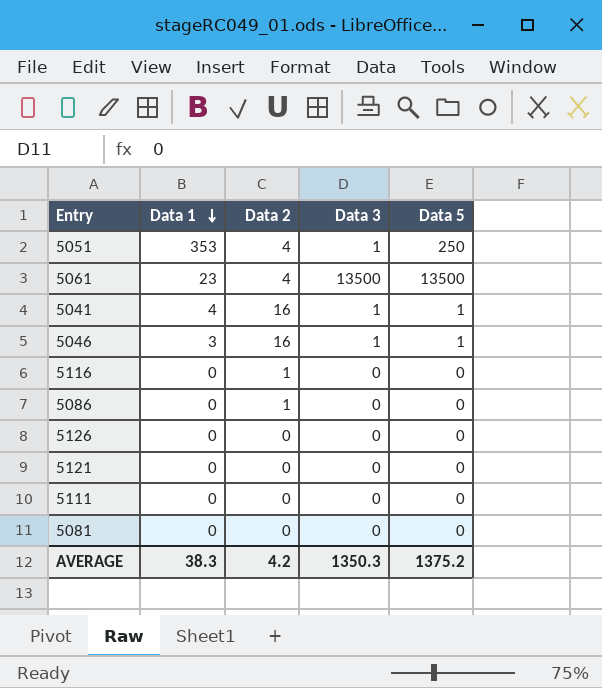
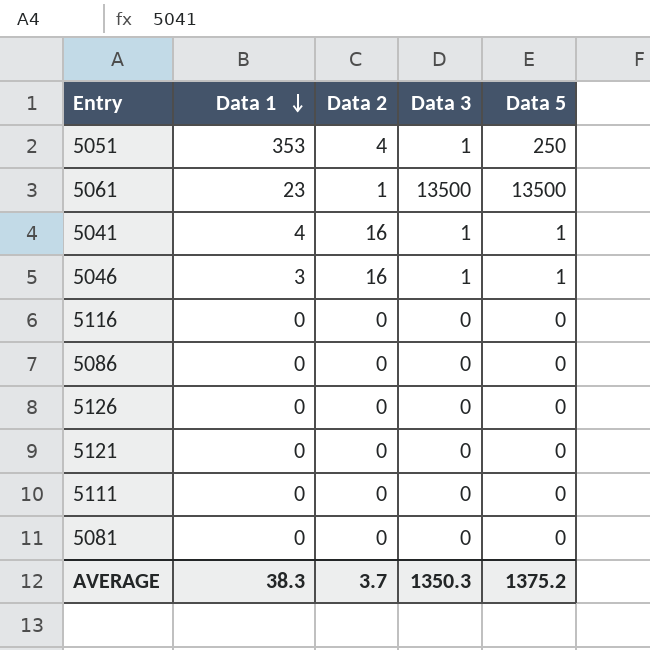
5061 | Data 2: 4 -> 1
5116 | Data 2: 1 -> 0
5086 | Data 2: 1 -> 0
AVERAGE | Data 2: 4.2 -> 3.7

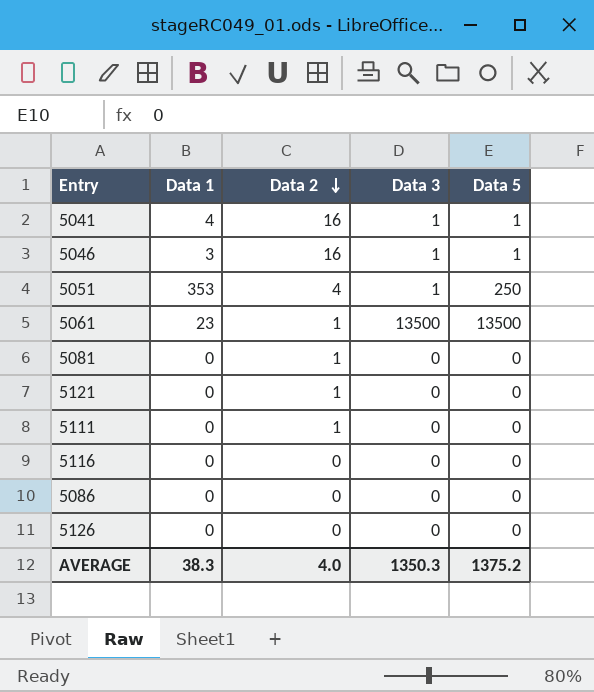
row order: Data 1 descending -> Data 2 descending
5081 | Data 2: 0 -> 1
5121 | Data 2: 0 -> 1
5111 | Data 2: 0 -> 1
AVERAGE | Data 2: 3.7 -> 4.0

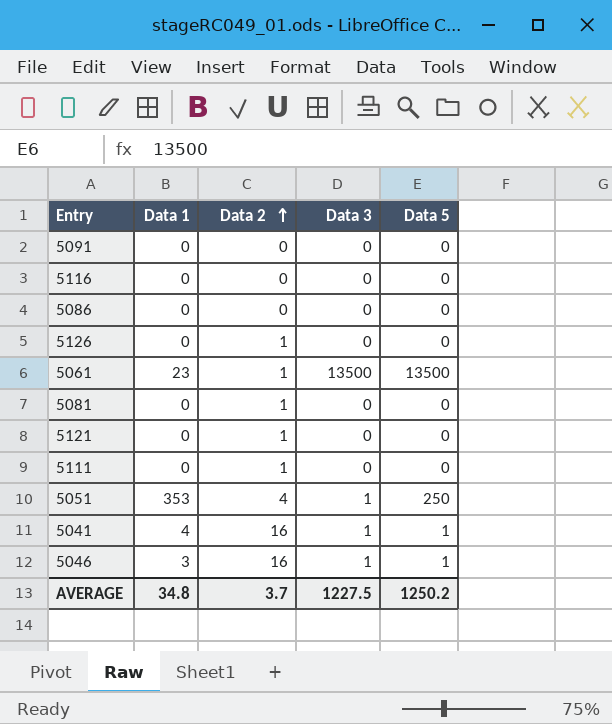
row order: Data 2 descending -> Data 2 ascending
row 5091: none -> 0 | 0 | 0 | 0
5126 | Data 2: 0 -> 1
AVERAGE | Data 1: 38.3 -> 34.8
AVERAGE | Data 2: 4.0 -> 3.7
AVERAGE | Data 3: 1350.3 -> 1227.5
AVERAGE | Data 5: 1375.2 -> 1250.2

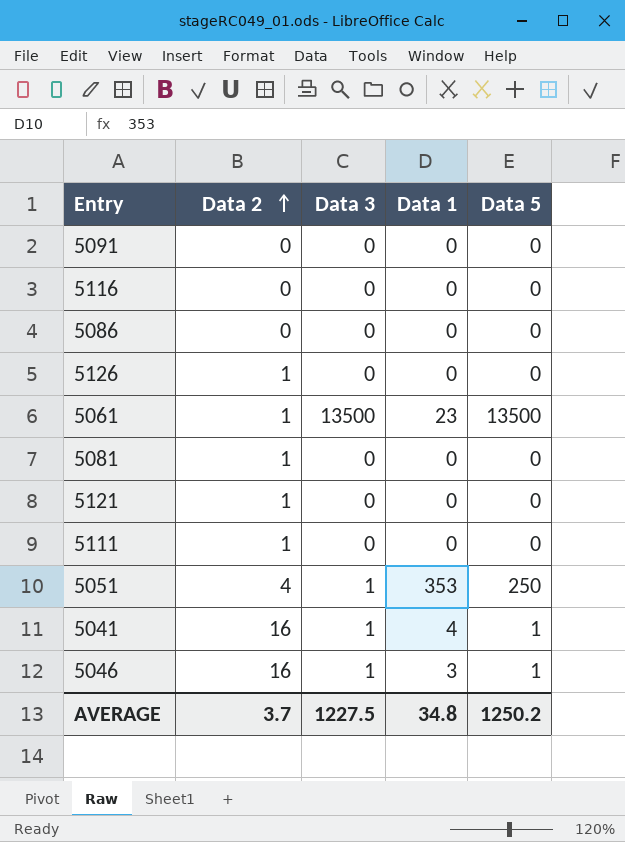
column Data 1 | position: 2 -> 4

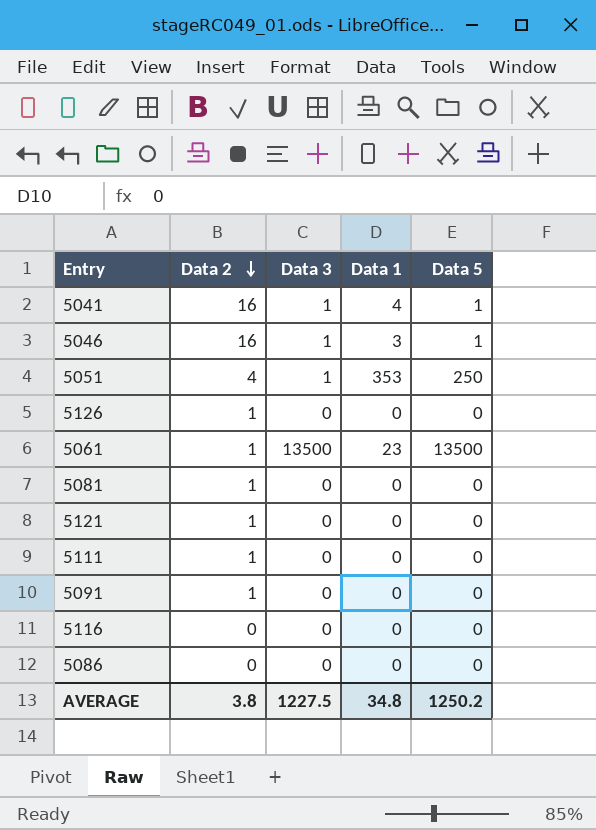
row order: Data 2 ascending -> Data 2 descending
5091 | Data 2: 0 -> 1
AVERAGE | Data 2: 3.7 -> 3.8

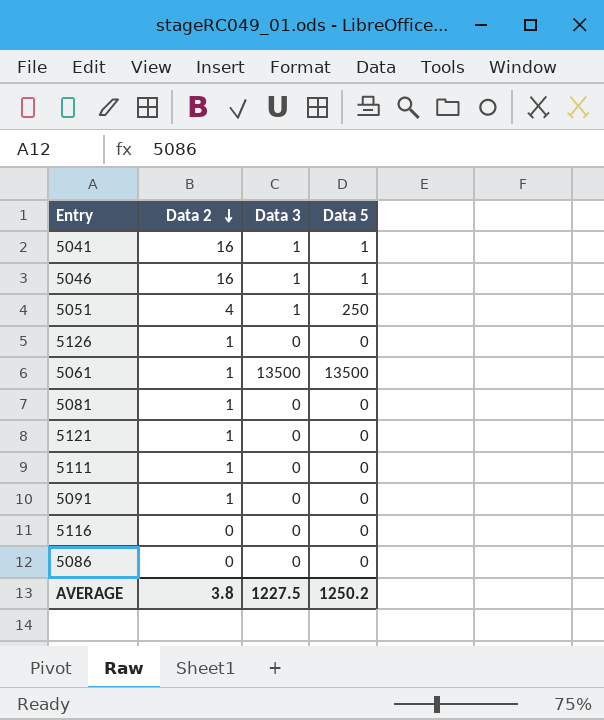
column Data 1 | position: 4 -> none

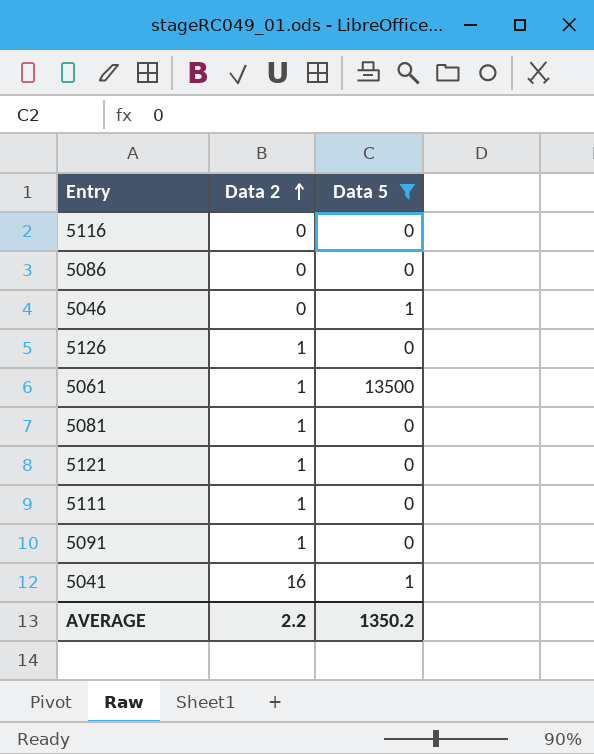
filter: none -> Data 5 != 250
row order: Data 2 descending -> Data 2 ascending
column Data 3 | position: 3 -> none
5046 | Data 2: 16 -> 0
AVERAGE | Data 2: 3.8 -> 2.2
AVERAGE | Data 5: 1250.2 -> 1350.2

